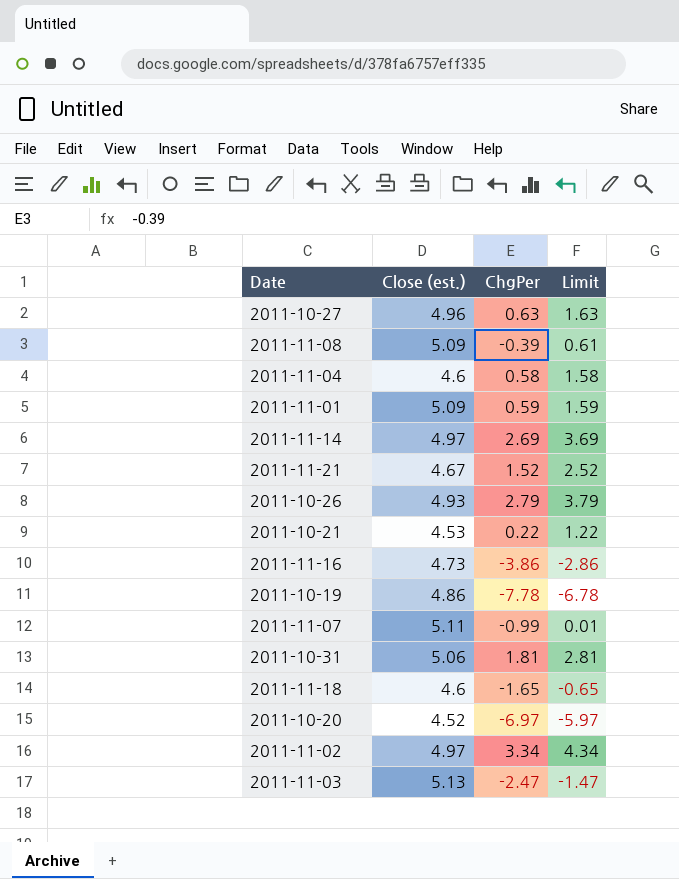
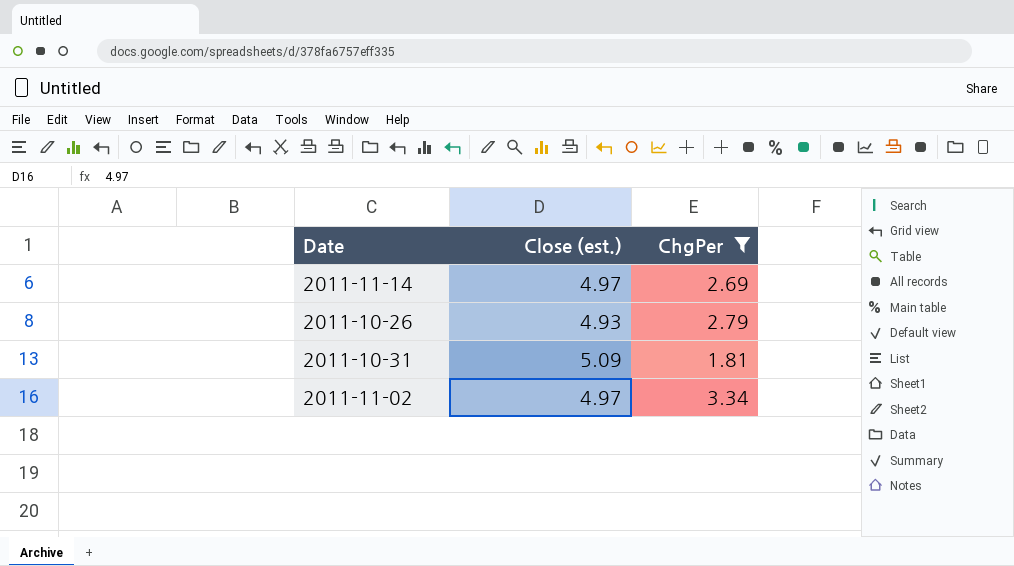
filter: none -> ChgPer >= 1.81
column Limit | formula: [ChgPer] + 1 -> none
2011-10-31 | Close (est.): 5.06 -> 5.09

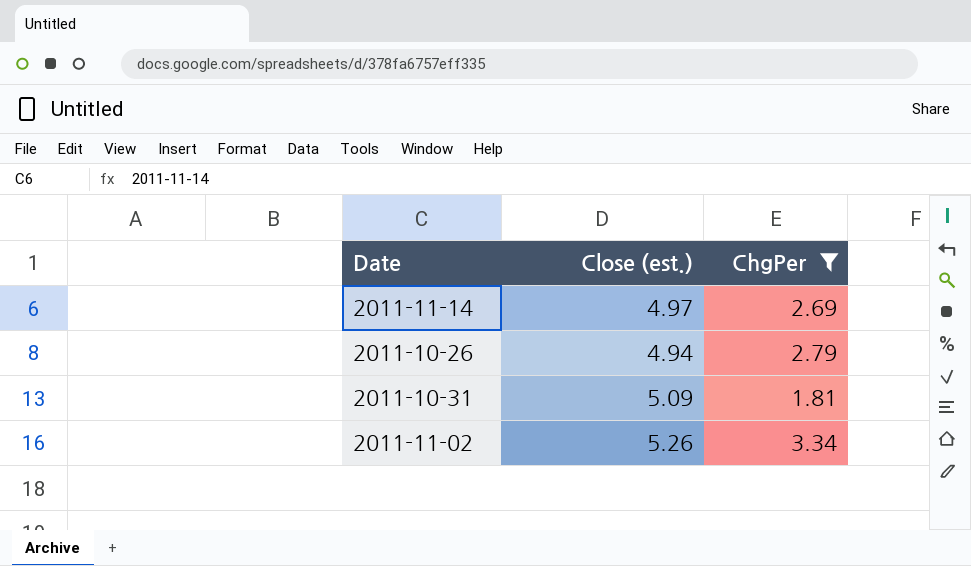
2011-10-26 | Close (est.): 4.93 -> 4.94
2011-11-02 | Close (est.): 4.97 -> 5.26

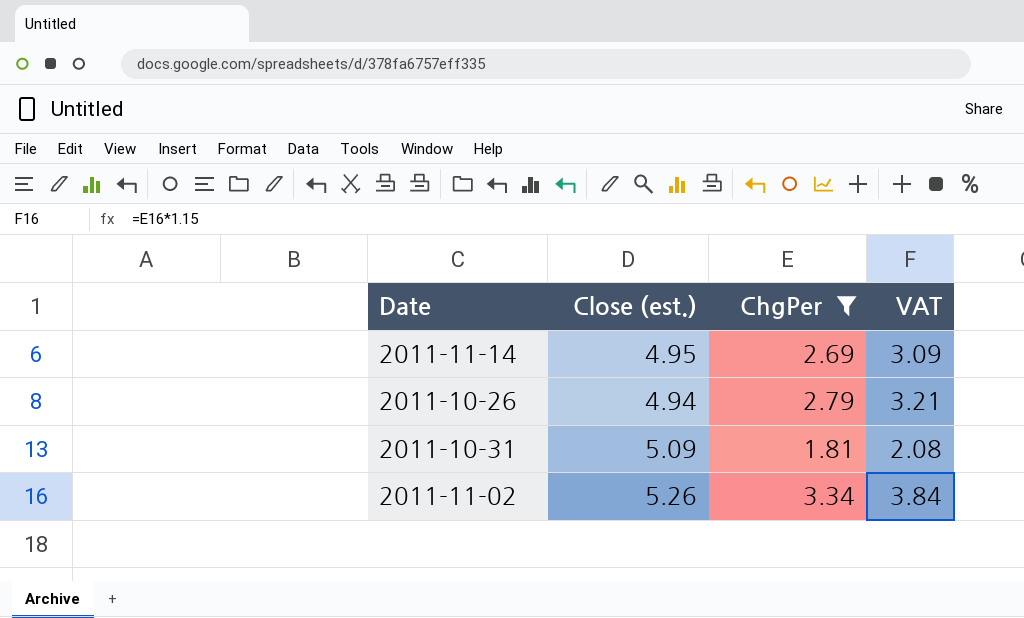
column VAT | formula: none -> [ChgPer] * 1.15
2011-11-14 | Close (est.): 4.97 -> 4.95

